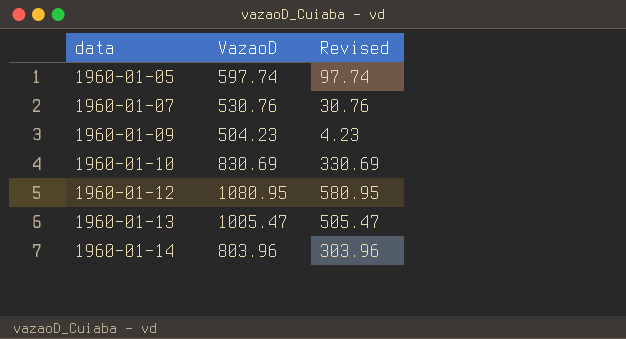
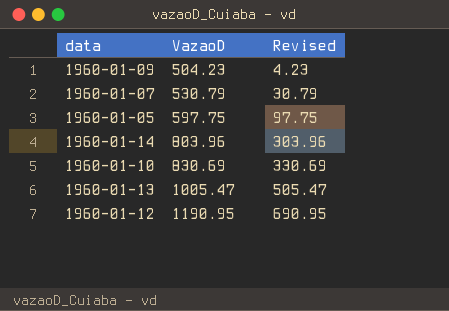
row order: data ascending -> VazaoD ascending
1960-01-07 | VazaoD: 530.76 -> 530.79
1960-01-07 | Revised: 30.76 -> 30.79
1960-01-05 | VazaoD: 597.74 -> 597.75
1960-01-05 | Revised: 97.74 -> 97.75
1960-01-12 | VazaoD: 1080.95 -> 1190.95
1960-01-12 | Revised: 580.95 -> 690.95

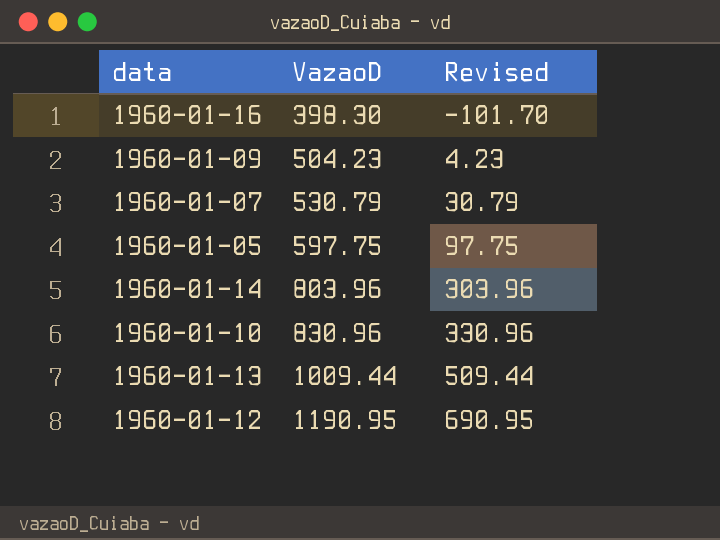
row 1960-01-16: none -> 398.30 | -101.70
1960-01-10 | VazaoD: 830.69 -> 830.96
1960-01-10 | Revised: 330.69 -> 330.96
1960-01-13 | VazaoD: 1005.47 -> 1009.44
1960-01-13 | Revised: 505.47 -> 509.44

